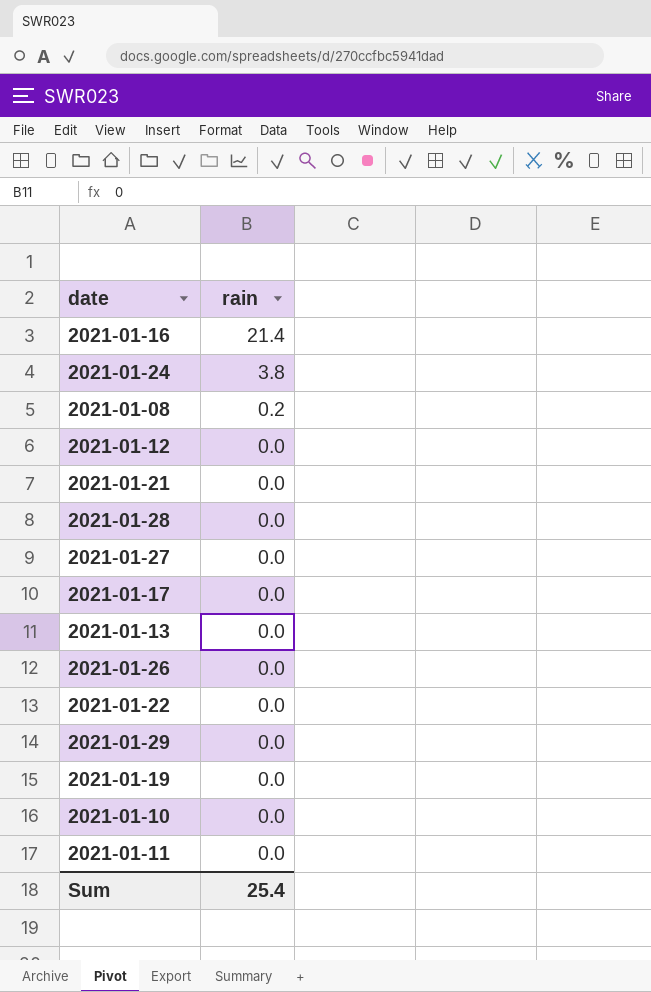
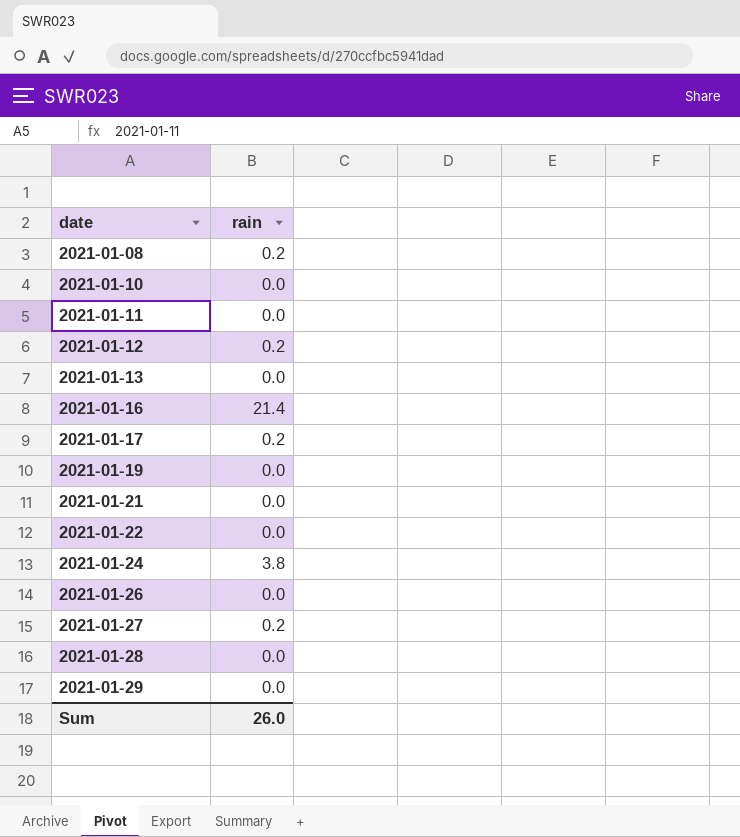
row order: rain descending -> date ascending
2021-01-12 | rain: 0.0 -> 0.2
2021-01-17 | rain: 0.0 -> 0.2
2021-01-27 | rain: 0.0 -> 0.2
Sum | rain: 25.4 -> 26.0

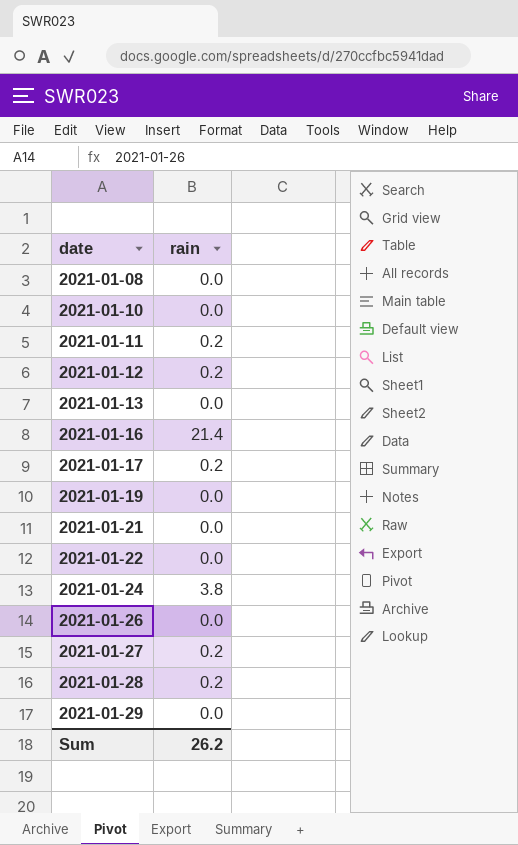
2021-01-08 | rain: 0.2 -> 0.0
2021-01-11 | rain: 0.0 -> 0.2
2021-01-28 | rain: 0.0 -> 0.2
Sum | rain: 26.0 -> 26.2

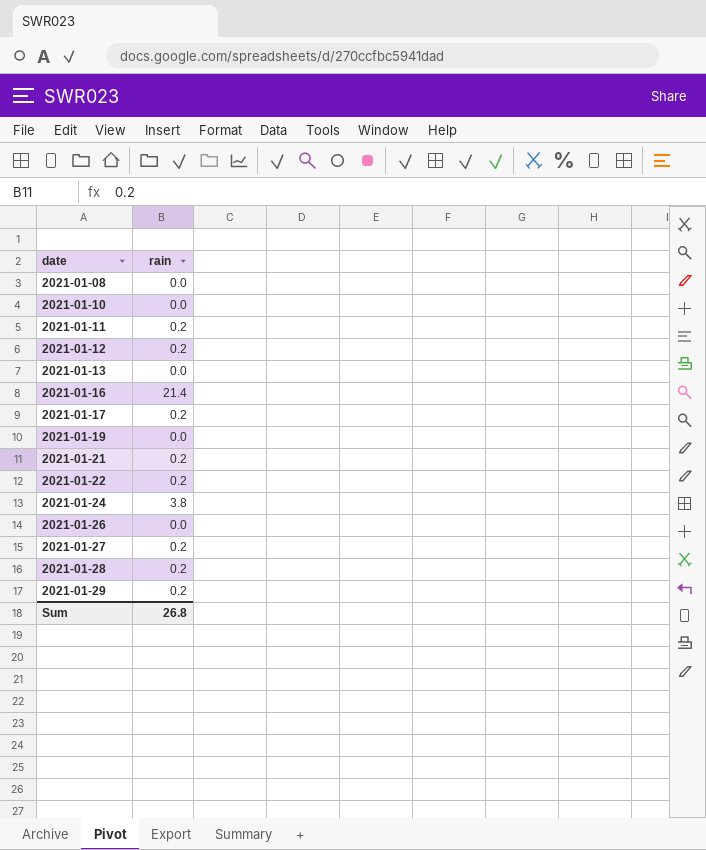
2021-01-21 | rain: 0.0 -> 0.2
2021-01-22 | rain: 0.0 -> 0.2
2021-01-29 | rain: 0.0 -> 0.2
Sum | rain: 26.2 -> 26.8

